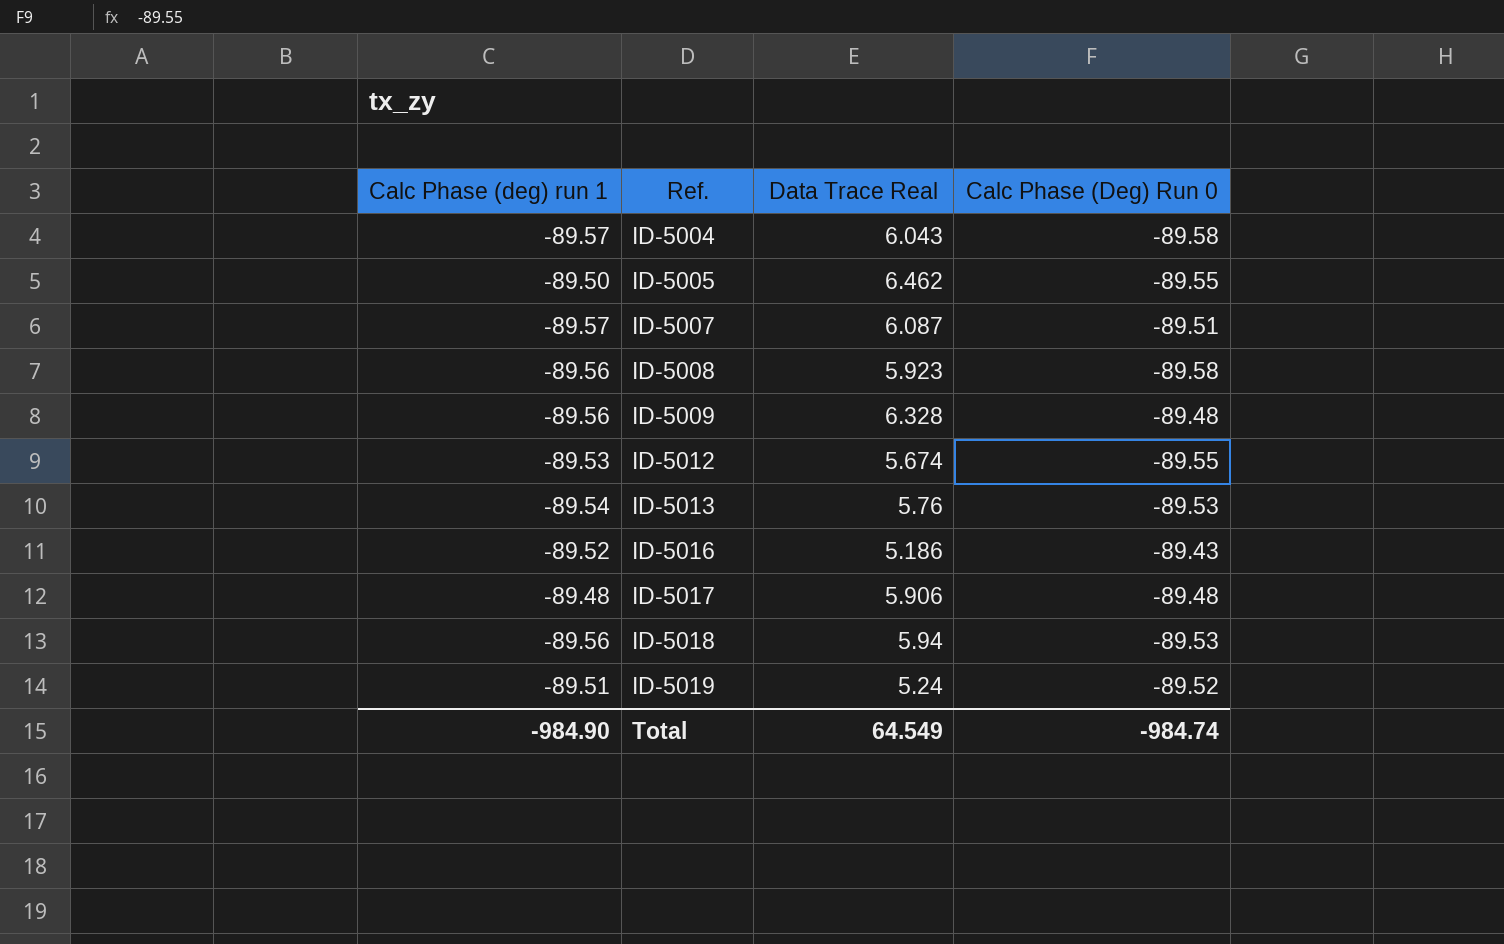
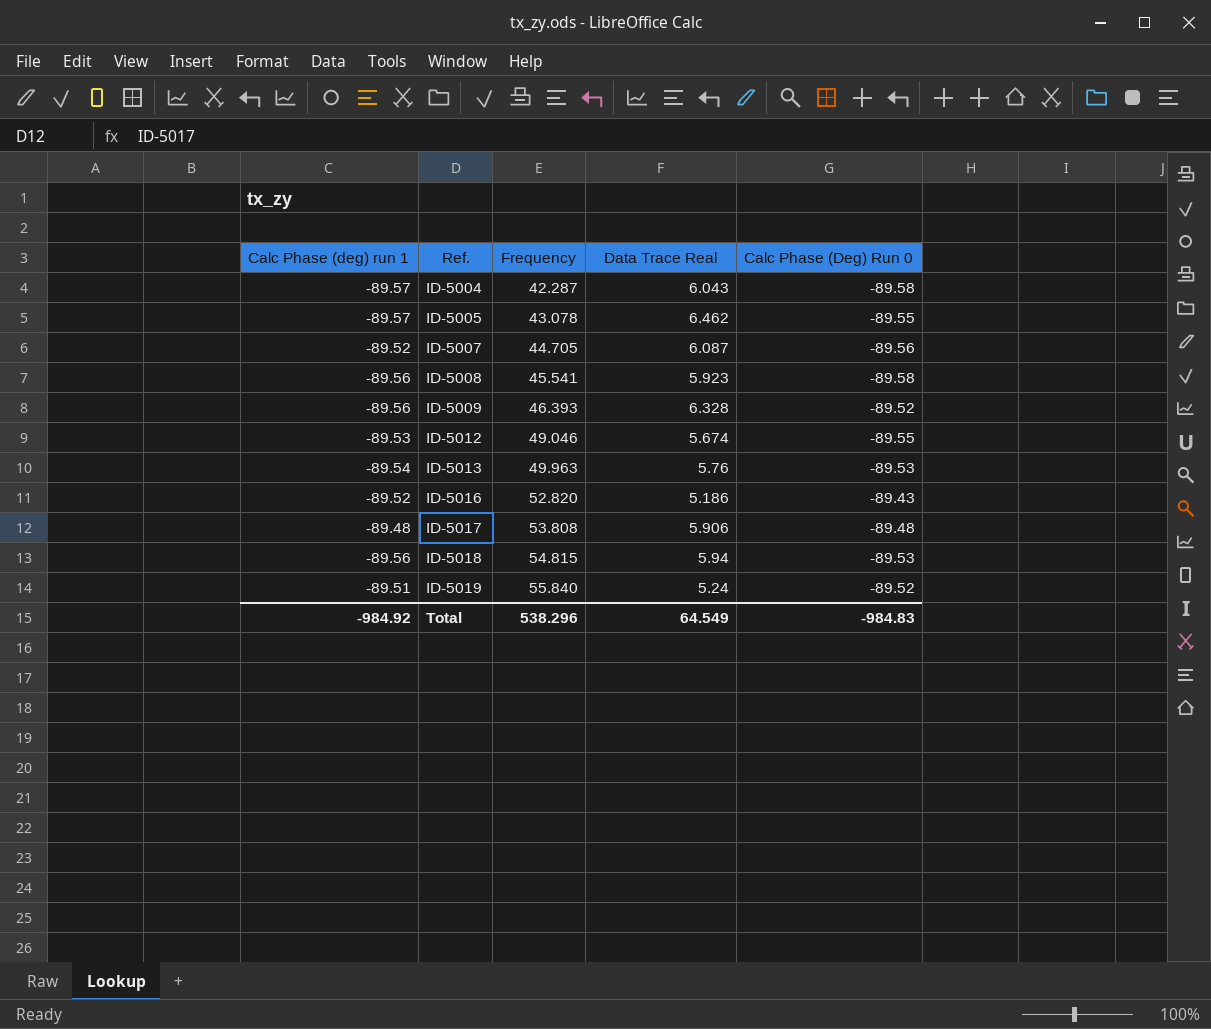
column Frequency | position: none -> 3
ID-5005 | Calc Phase (deg) run 1: -89.50 -> -89.57
ID-5007 | Calc Phase (deg) run 1: -89.57 -> -89.52
ID-5007 | Calc Phase (Deg) Run 0: -89.51 -> -89.56
ID-5009 | Calc Phase (Deg) Run 0: -89.48 -> -89.52
Total | Calc Phase (deg) run 1: -984.90 -> -984.92
Total | Calc Phase (Deg) Run 0: -984.74 -> -984.83

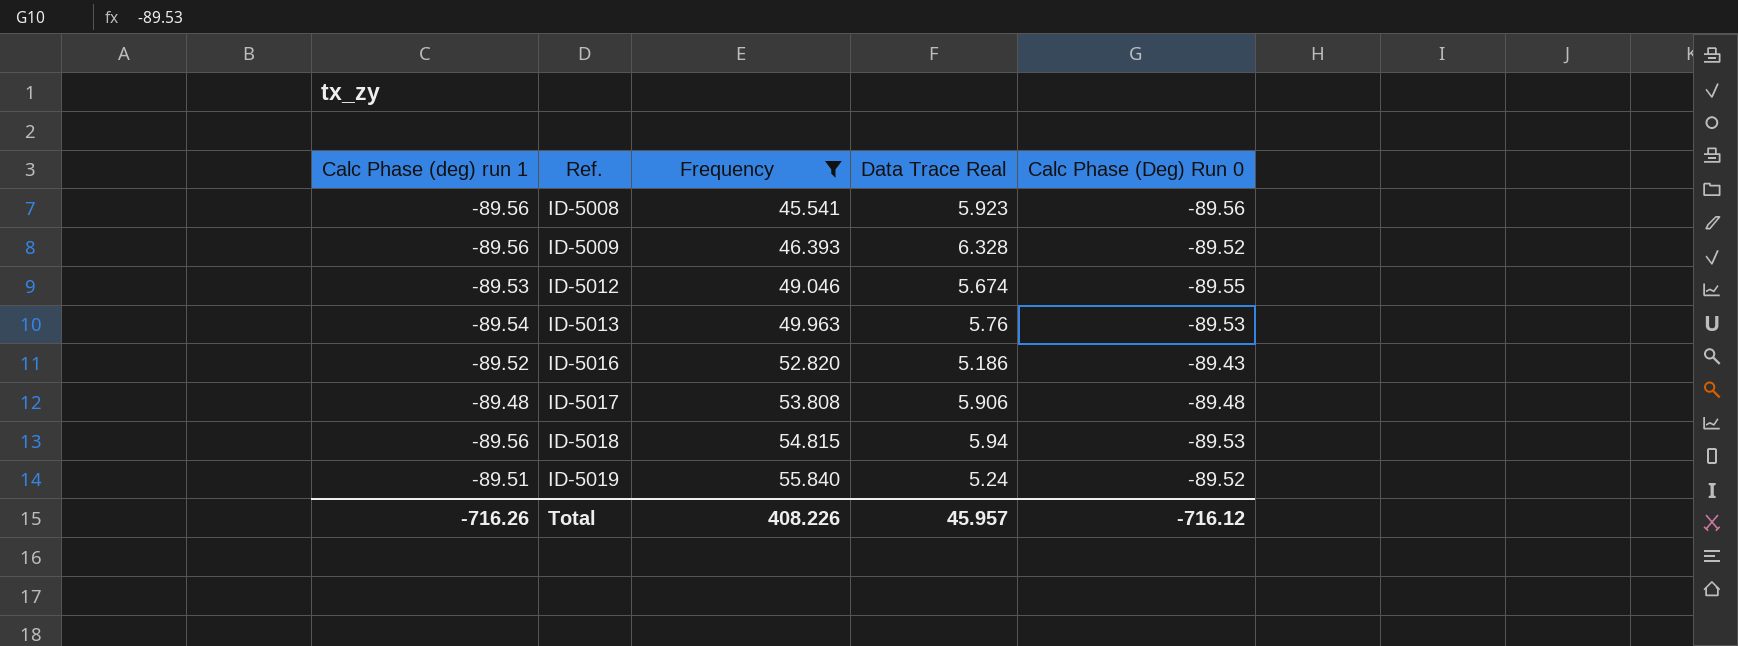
filter: none -> Frequency >= 45.541
ID-5008 | Calc Phase (Deg) Run 0: -89.58 -> -89.56
Total | Calc Phase (deg) run 1: -984.92 -> -716.26
Total | Frequency: 538.296 -> 408.226
Total | Data Trace Real: 64.549 -> 45.957
Total | Calc Phase (Deg) Run 0: -984.83 -> -716.12

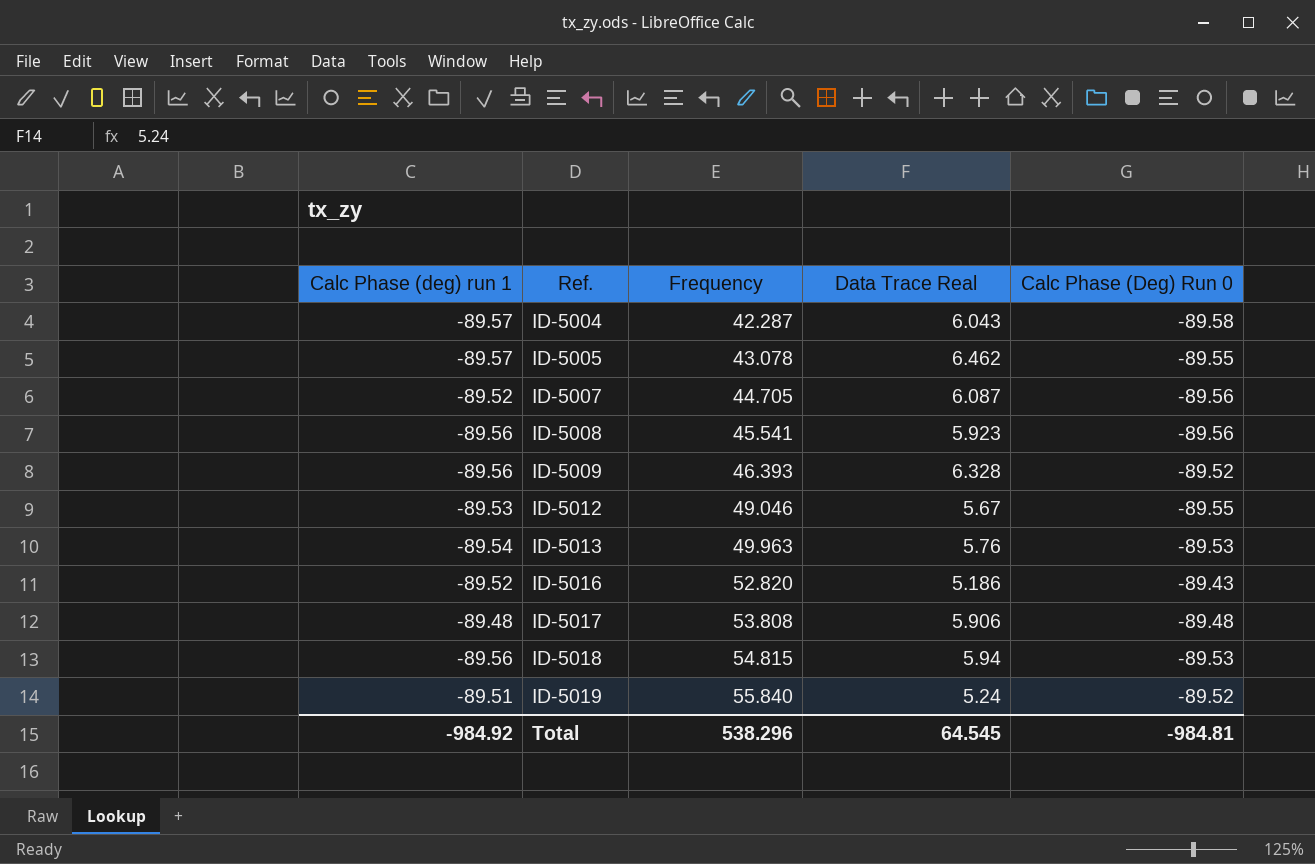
filter: Frequency >= 45.541 -> none
ID-5012 | Data Trace Real: 5.674 -> 5.67
Total | Calc Phase (deg) run 1: -716.26 -> -984.92
Total | Frequency: 408.226 -> 538.296
Total | Data Trace Real: 45.957 -> 64.545
Total | Calc Phase (Deg) Run 0: -716.12 -> -984.81

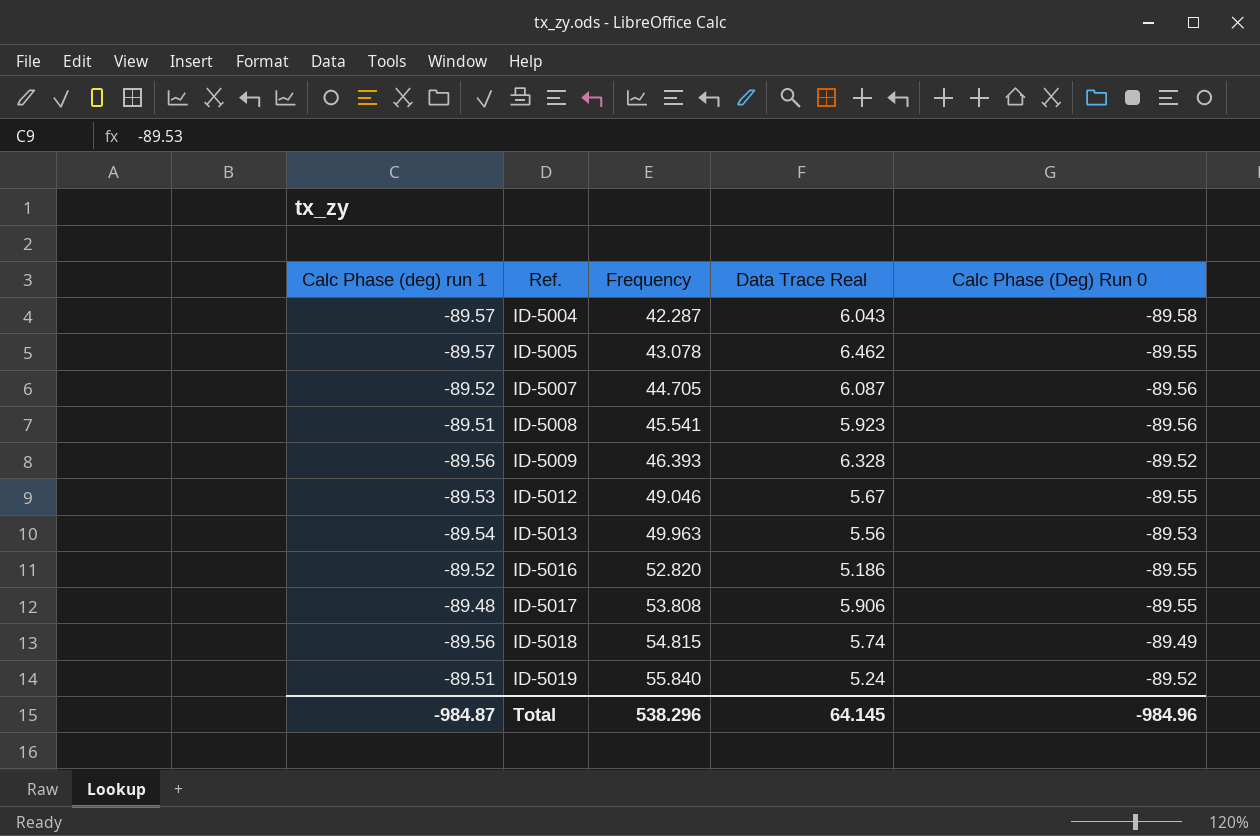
ID-5008 | Calc Phase (deg) run 1: -89.56 -> -89.51
ID-5013 | Data Trace Real: 5.76 -> 5.56
ID-5016 | Calc Phase (Deg) Run 0: -89.43 -> -89.55
ID-5017 | Calc Phase (Deg) Run 0: -89.48 -> -89.55
ID-5018 | Data Trace Real: 5.94 -> 5.74
ID-5018 | Calc Phase (Deg) Run 0: -89.53 -> -89.49
Total | Calc Phase (deg) run 1: -984.92 -> -984.87
Total | Data Trace Real: 64.545 -> 64.145
Total | Calc Phase (Deg) Run 0: -984.81 -> -984.96

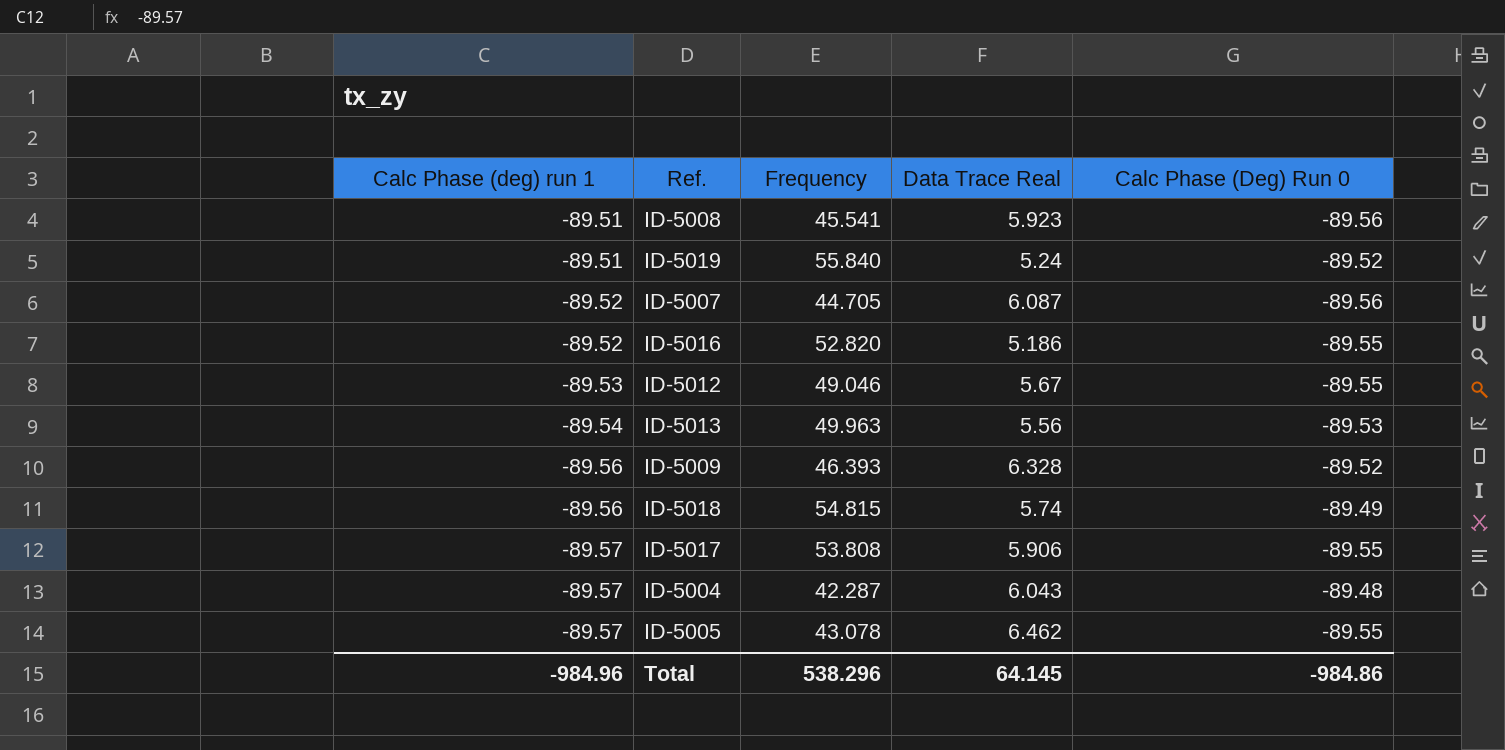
row order: Ref. ascending -> Calc Phase (deg) run 1 descending
ID-5017 | Calc Phase (deg) run 1: -89.48 -> -89.57
ID-5004 | Calc Phase (Deg) Run 0: -89.58 -> -89.48
Total | Calc Phase (deg) run 1: -984.87 -> -984.96
Total | Calc Phase (Deg) Run 0: -984.96 -> -984.86

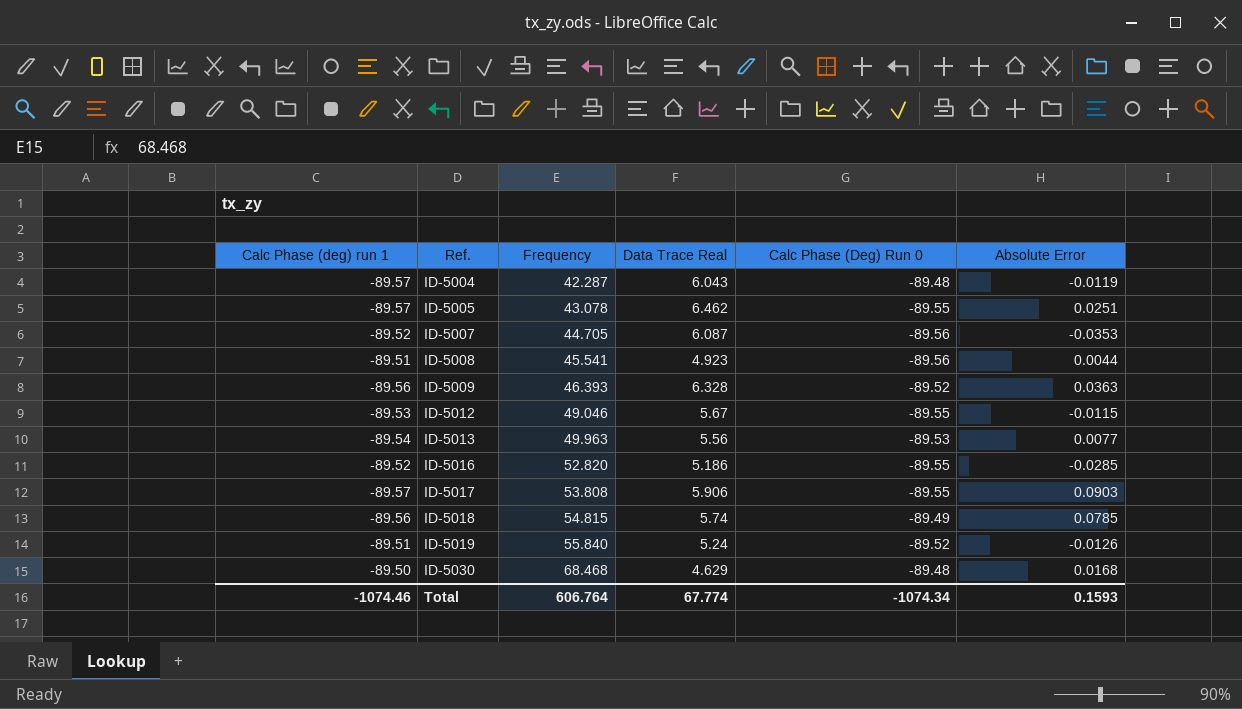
row order: Calc Phase (deg) run 1 descending -> Ref. ascending
column Absolute Error | position: none -> 6
ID-5008 | Data Trace Real: 5.923 -> 4.923
row ID-5030: none -> -89.50 | 68.468 | 4.629 | -89.48 | 0.0168
Total | Calc Phase (deg) run 1: -984.96 -> -1074.46
Total | Frequency: 538.296 -> 606.764
Total | Data Trace Real: 64.145 -> 67.774
Total | Calc Phase (Deg) Run 0: -984.86 -> -1074.34

